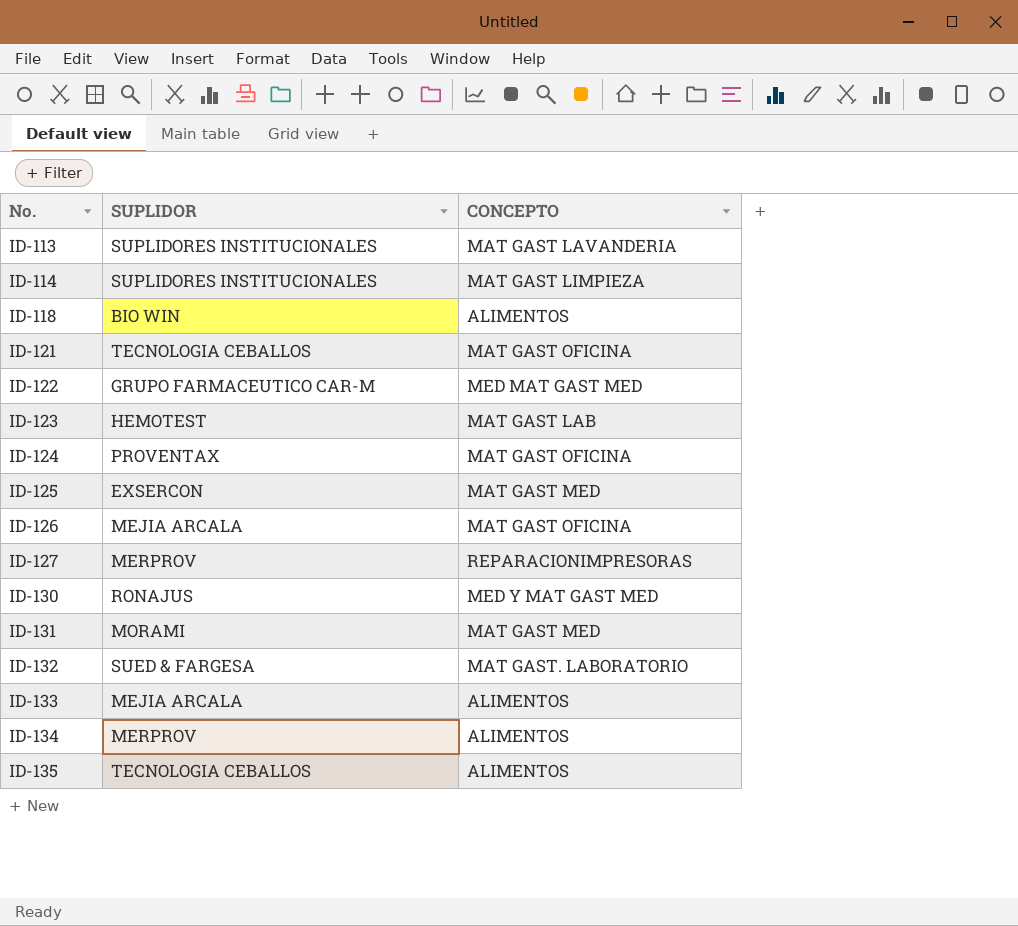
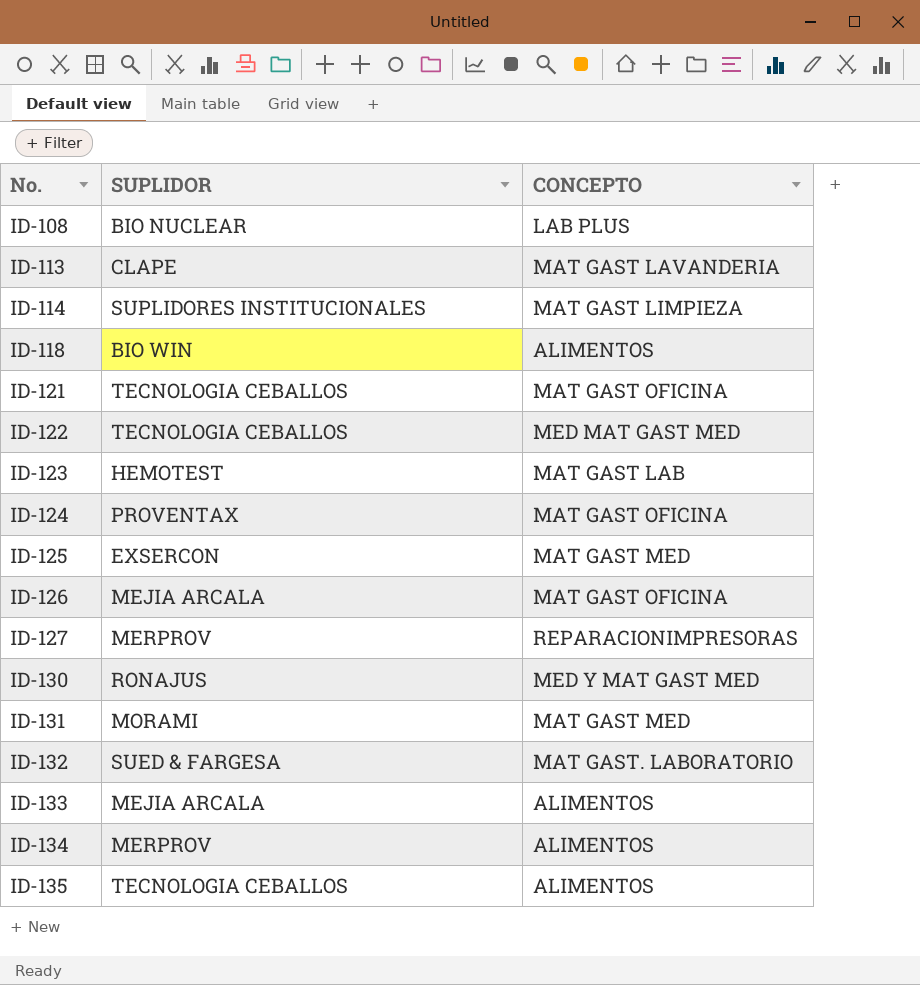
row ID-108: none -> BIO NUCLEAR | LAB PLUS
ID-113 | SUPLIDOR: SUPLIDORES INSTITUCIONALES -> CLAPE
ID-122 | SUPLIDOR: GRUPO FARMACEUTICO CAR-M -> TECNOLOGIA CEBALLOS

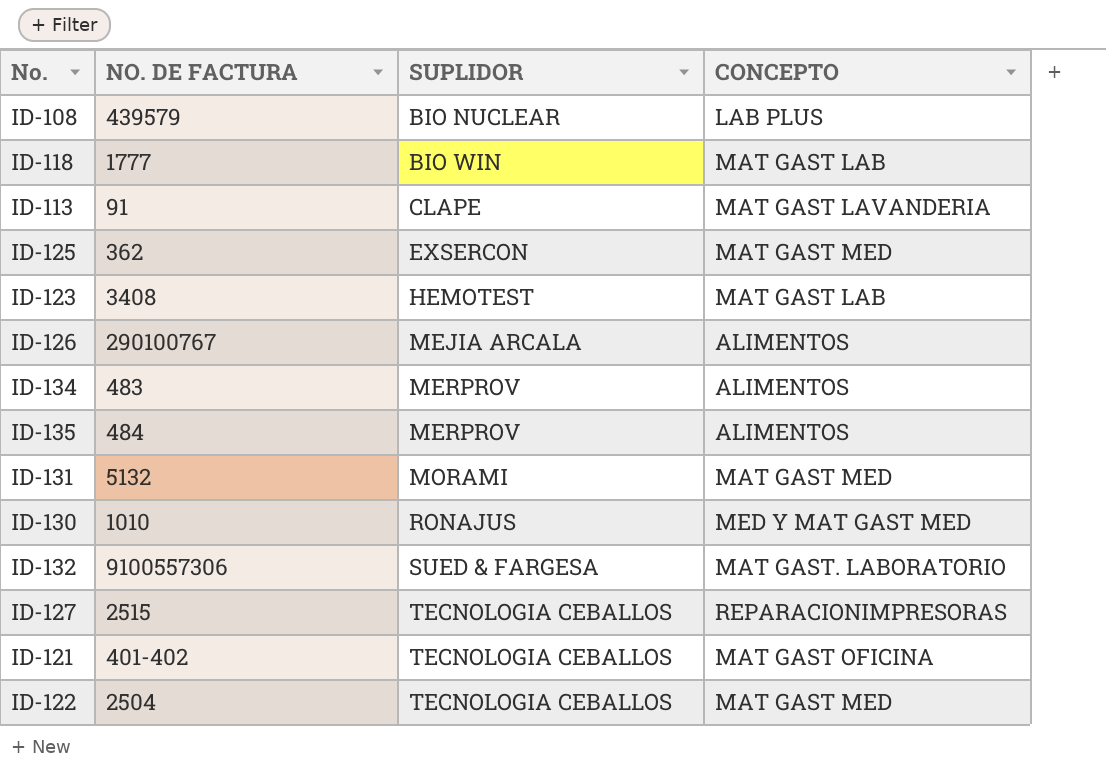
row order: No. ascending -> SUPLIDOR ascending
column NO. DE FACTURA | position: none -> 2
row ID-114: SUPLIDORES INSTITUCIONALES | MAT GAST LIMPIEZA -> none
row ID-124: PROVENTAX | MAT GAST OFICINA -> none
row ID-133: MEJIA ARCALA | ALIMENTOS -> none
ID-118 | CONCEPTO: ALIMENTOS -> MAT GAST LAB
ID-126 | CONCEPTO: MAT GAST OFICINA -> ALIMENTOS
ID-135 | SUPLIDOR: TECNOLOGIA CEBALLOS -> MERPROV
ID-127 | SUPLIDOR: MERPROV -> TECNOLOGIA CEBALLOS
ID-122 | CONCEPTO: MED MAT GAST MED -> MAT GAST MED

